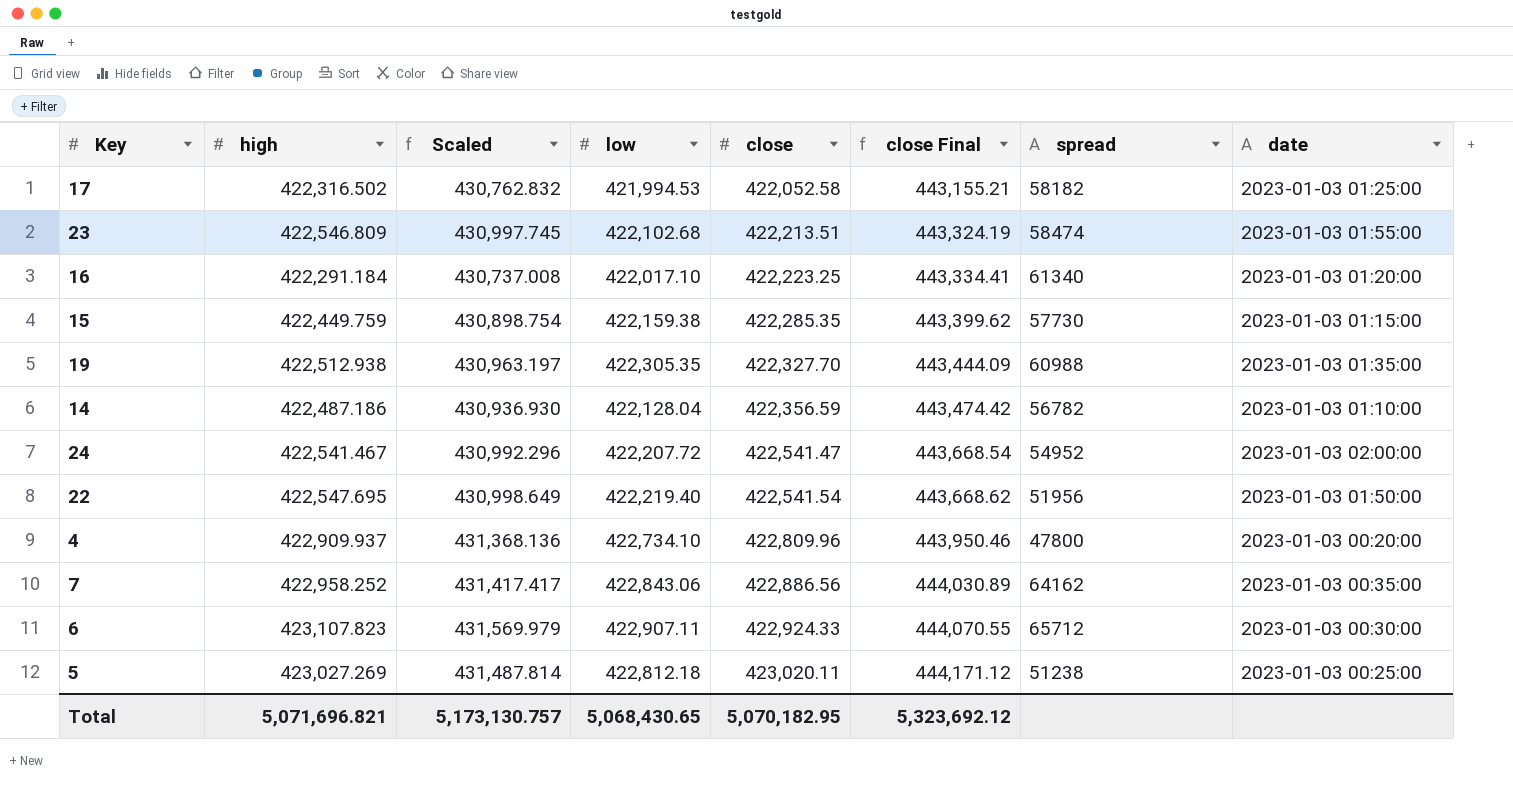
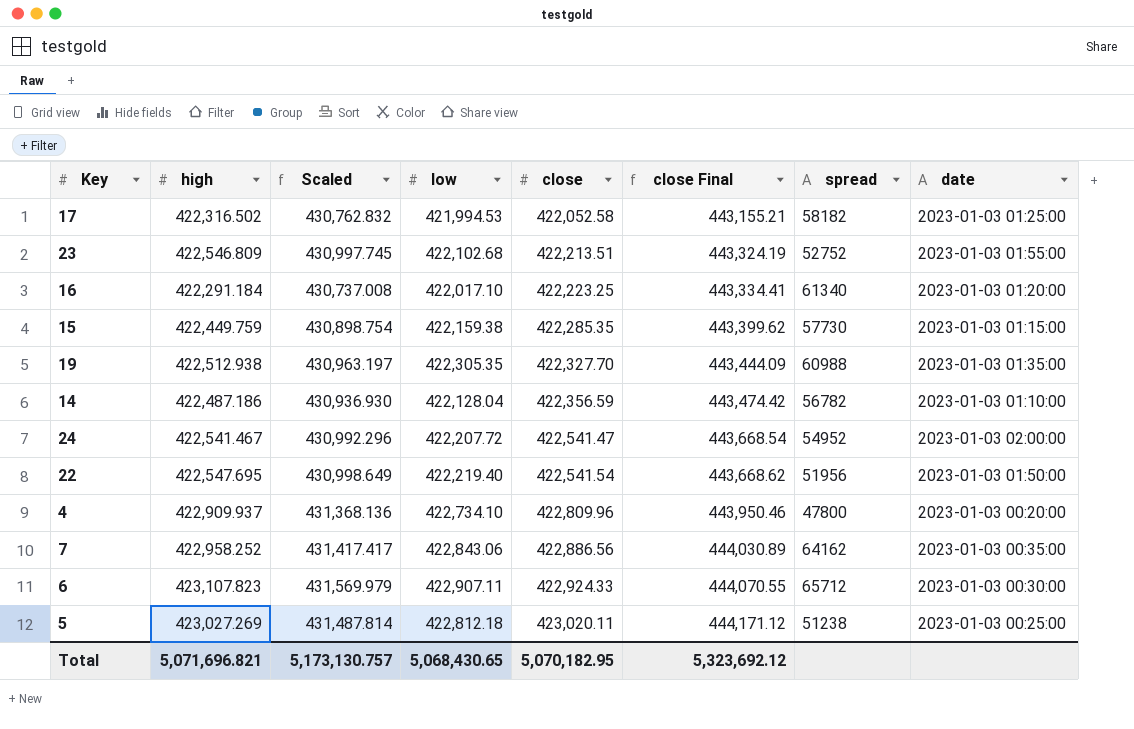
23 | spread: 58474 -> 52752

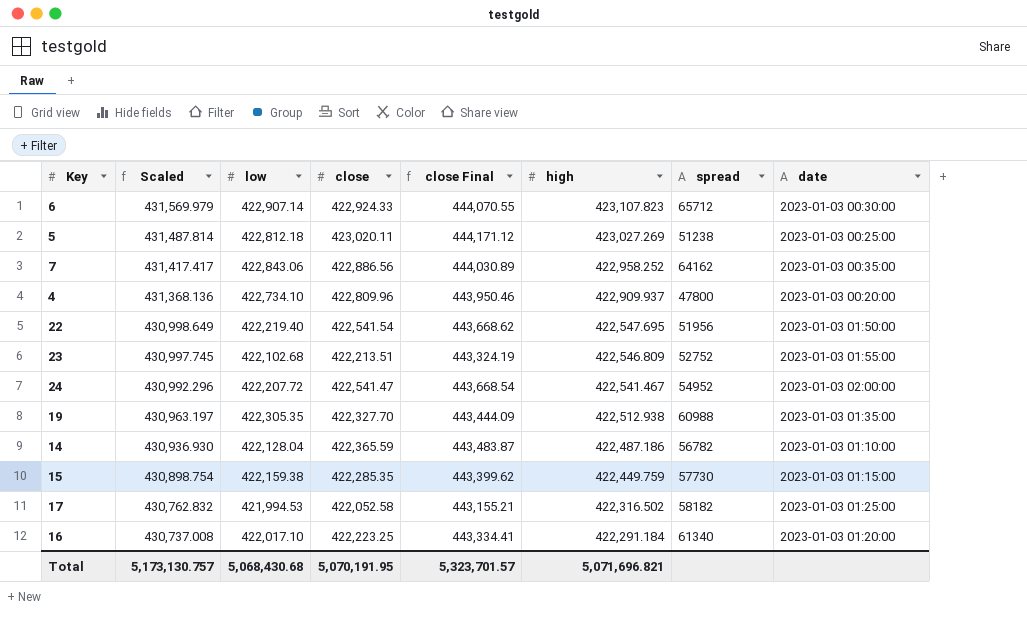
row order: close ascending -> Scaled descending
column high | position: 2 -> 6
6 | low: 422,907.11 -> 422,907.14
14 | close: 422,356.59 -> 422,365.59
14 | close Final: 443,474.42 -> 443,483.87
Total | low: 5,068,430.65 -> 5,068,430.68
Total | close: 5,070,182.95 -> 5,070,191.95
Total | close Final: 5,323,692.12 -> 5,323,701.57

